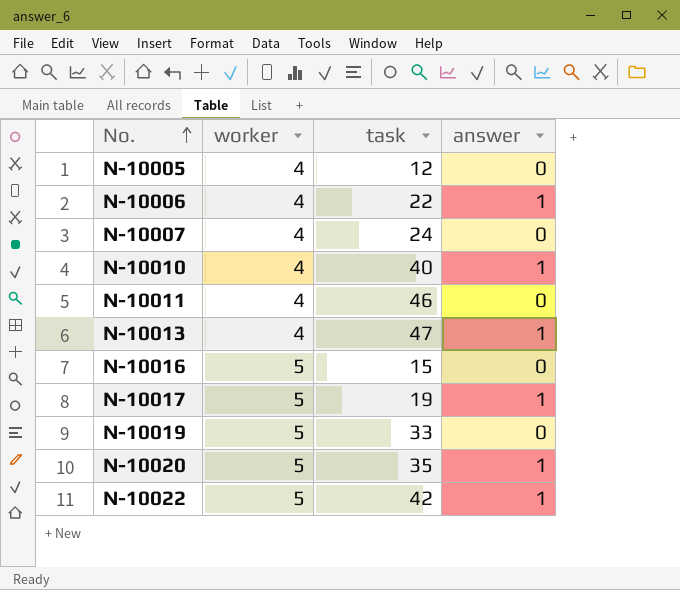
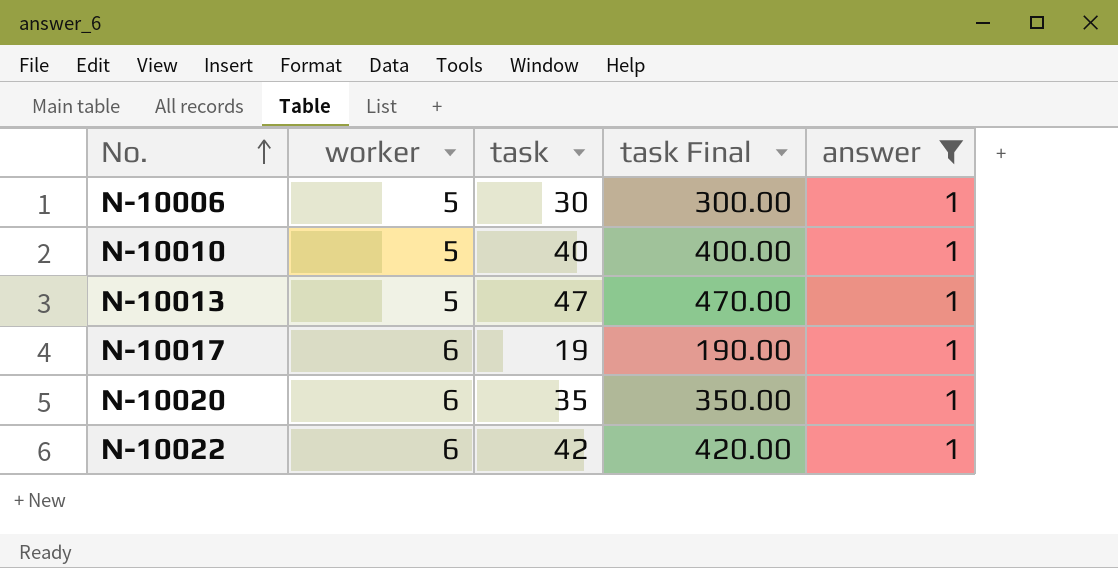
filter: none -> answer = 1
column task Final | formula: none -> [task] * 10
N-10006 | worker: 4 -> 5
N-10006 | task: 22 -> 30
N-10010 | worker: 4 -> 5
N-10013 | worker: 4 -> 5
N-10017 | worker: 5 -> 6
N-10020 | worker: 5 -> 6
N-10022 | worker: 5 -> 6

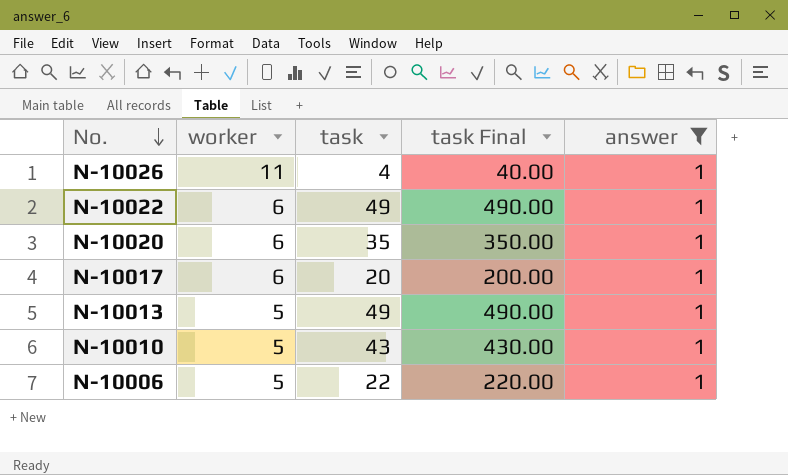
row order: No. ascending -> No. descending
row N-10026: none -> 11 | 4 | 40.00 | 1
N-10022 | task: 42 -> 49
N-10022 | task Final: 420.00 -> 490.00
N-10017 | task: 19 -> 20
N-10017 | task Final: 190.00 -> 200.00
N-10013 | task: 47 -> 49
N-10013 | task Final: 470.00 -> 490.00
N-10010 | task: 40 -> 43
N-10010 | task Final: 400.00 -> 430.00
N-10006 | task: 30 -> 22
N-10006 | task Final: 300.00 -> 220.00

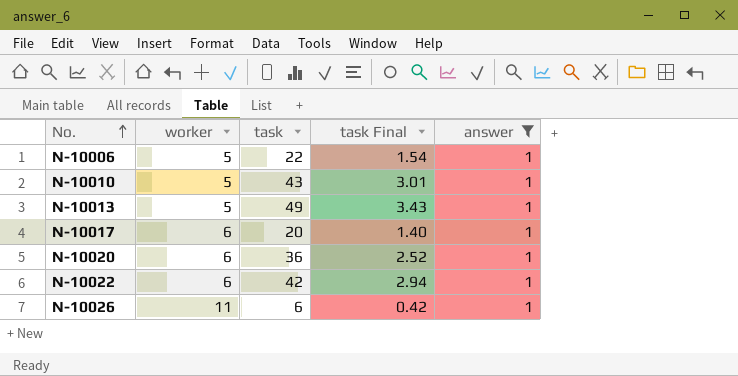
row order: No. descending -> No. ascending
column task Final | formula: [task] * 10 -> [task] * 0.07
N-10020 | task: 35 -> 36
N-10022 | task: 49 -> 42
N-10026 | task: 4 -> 6

